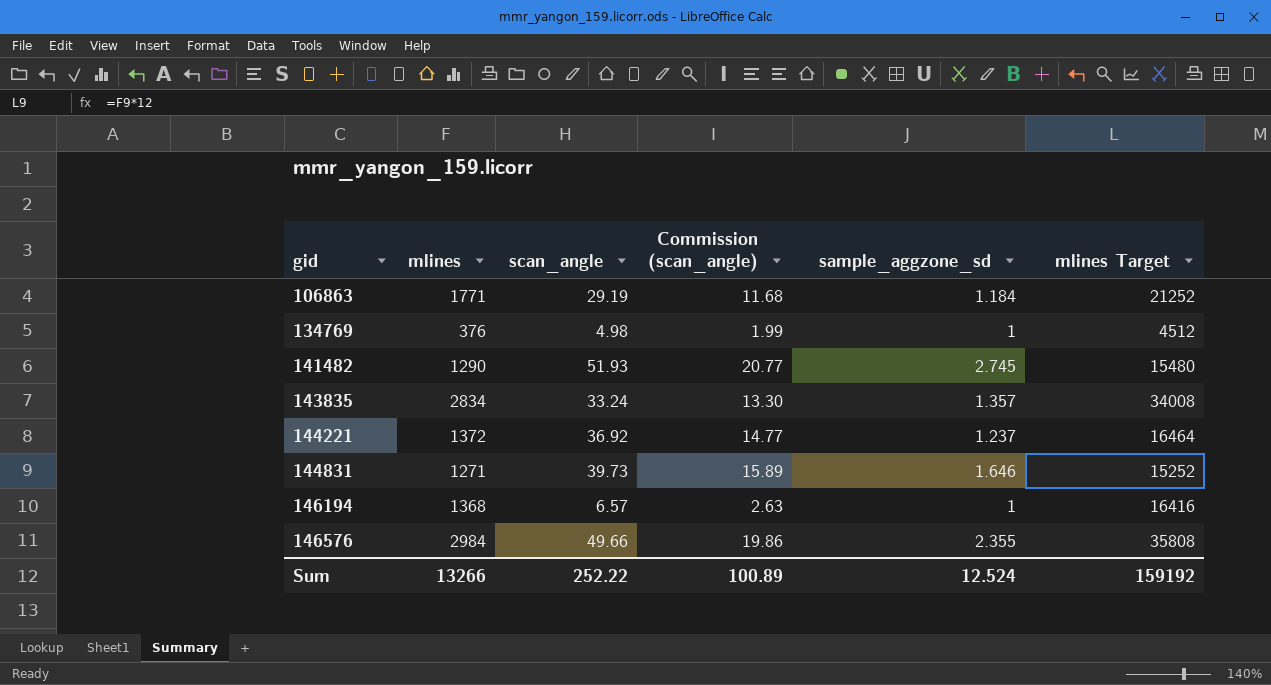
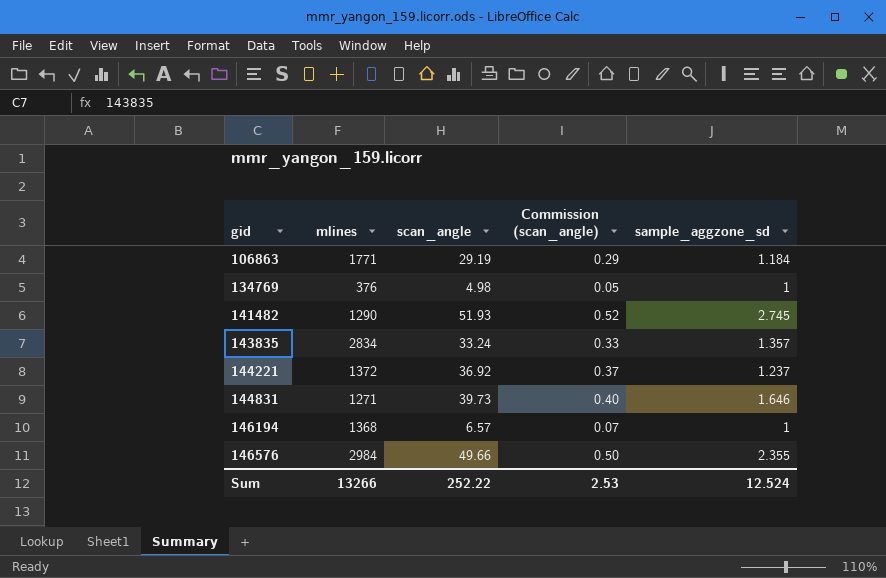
column mlines Target | formula: [mlines] * 12 -> none
column Commission (scan_angle) | formula: [scan_angle] * 0.4 -> [scan_angle] * 0.01
Sum | Commission (scan_angle): 100.89 -> 2.53

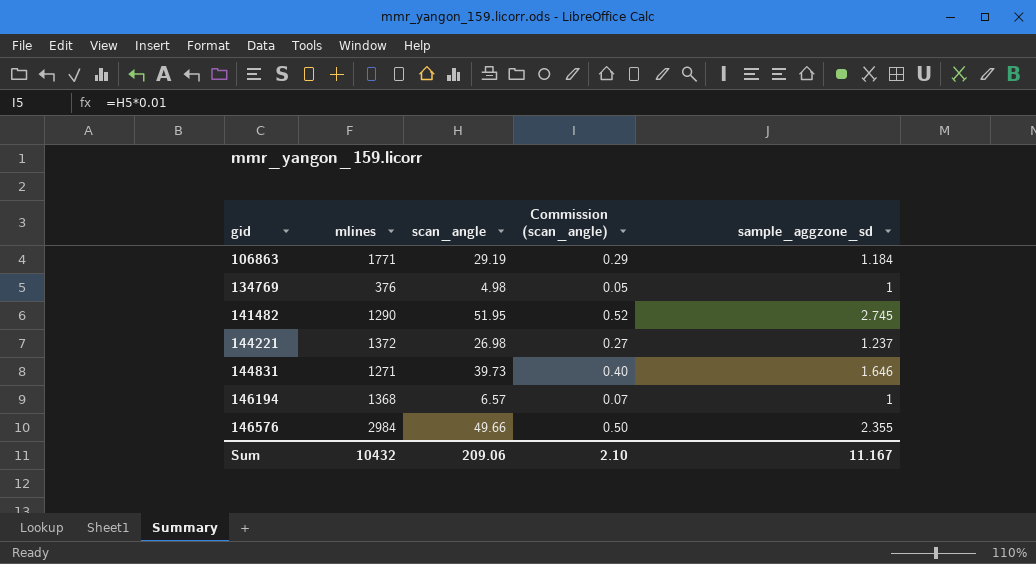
row 143835: 2834 | 33.24 | 0.33 | 1.357 -> none
141482 | scan_angle: 51.93 -> 51.95
144221 | scan_angle: 36.92 -> 26.98
144221 | Commission (scan_angle): 0.37 -> 0.27
Sum | mlines: 13266 -> 10432
Sum | scan_angle: 252.22 -> 209.06
Sum | Commission (scan_angle): 2.53 -> 2.10
Sum | sample_aggzone_sd: 12.524 -> 11.167

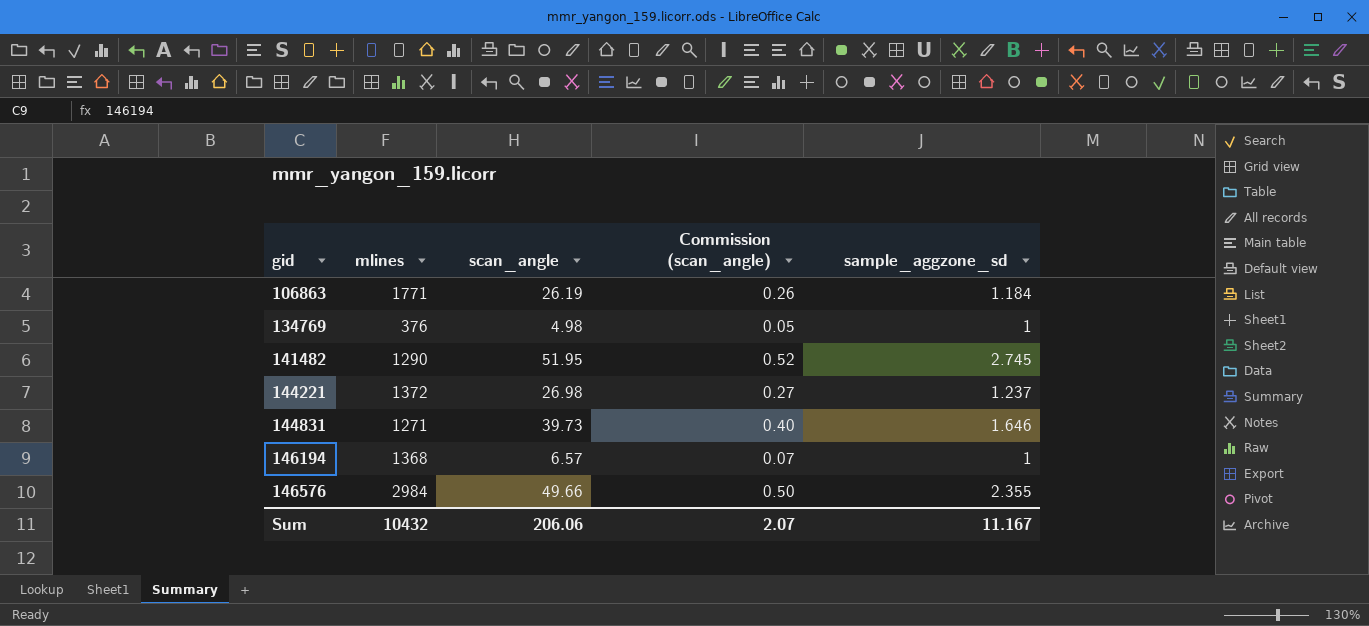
106863 | scan_angle: 29.19 -> 26.19
106863 | Commission (scan_angle): 0.29 -> 0.26
Sum | scan_angle: 209.06 -> 206.06
Sum | Commission (scan_angle): 2.10 -> 2.07

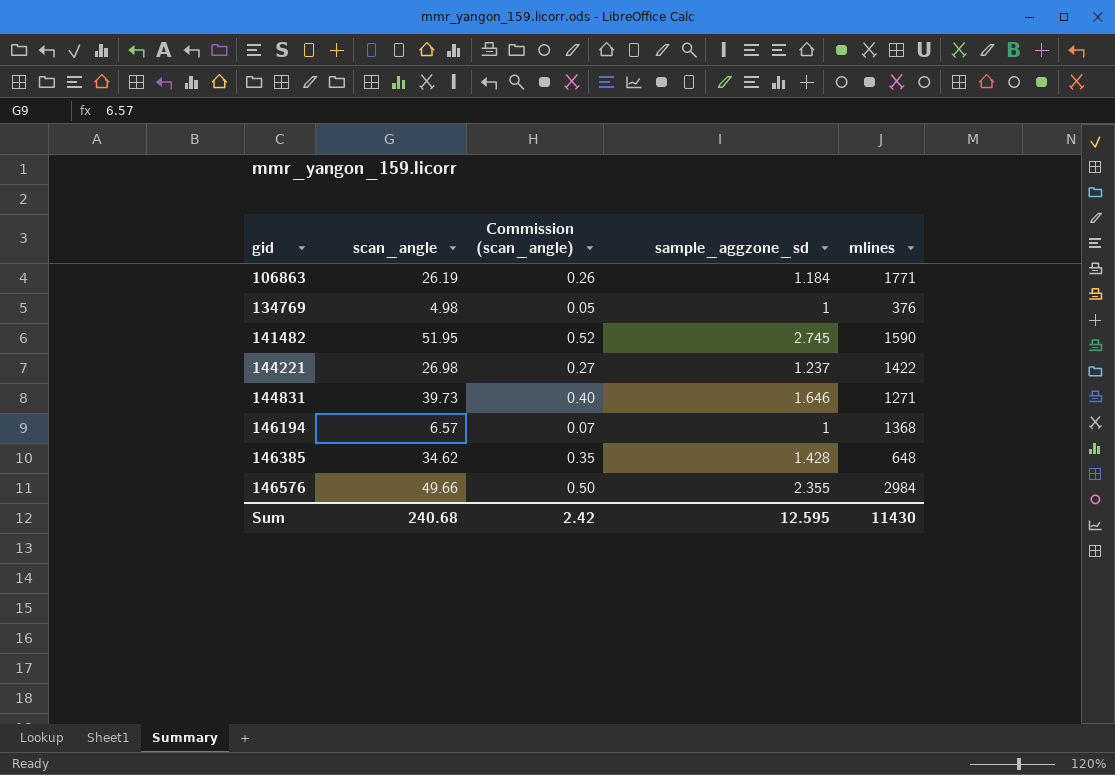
column mlines | position: 2 -> 5
141482 | mlines: 1290 -> 1590
144221 | mlines: 1372 -> 1422
row 146385: none -> 34.62 | 0.35 | 1.428 | 648
Sum | scan_angle: 206.06 -> 240.68
Sum | Commission (scan_angle): 2.07 -> 2.42
Sum | sample_aggzone_sd: 11.167 -> 12.595
Sum | mlines: 10432 -> 11430

